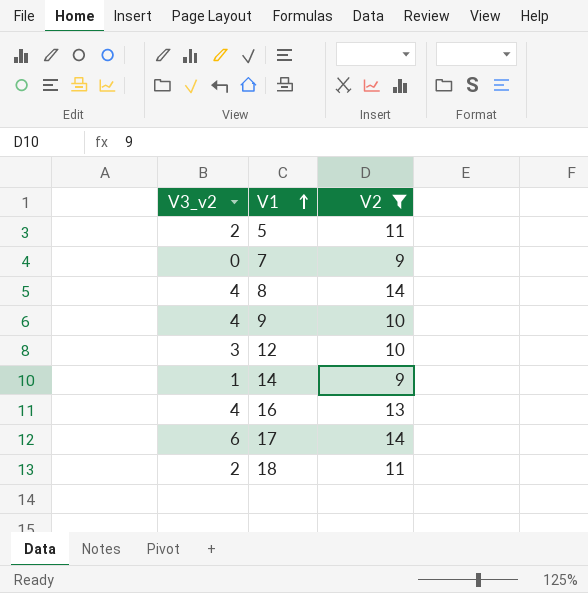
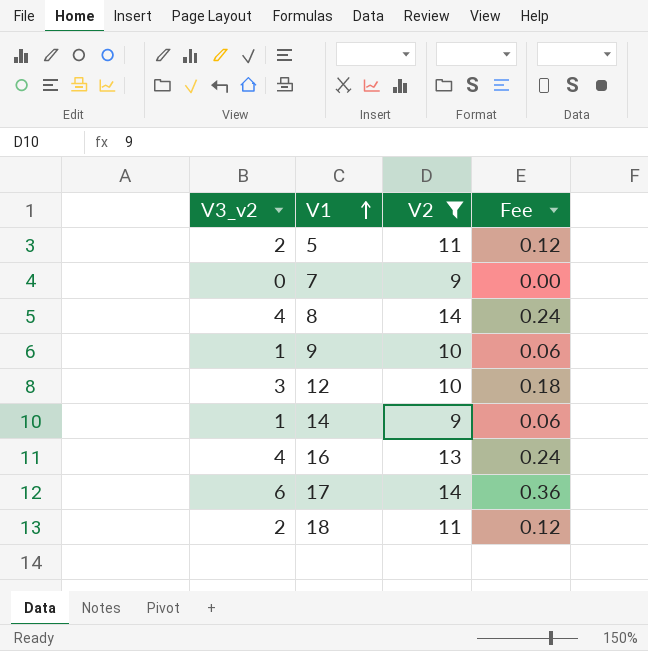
column Fee | formula: none -> [V3_v2] * 0.06
9 | V3_v2: 4 -> 1

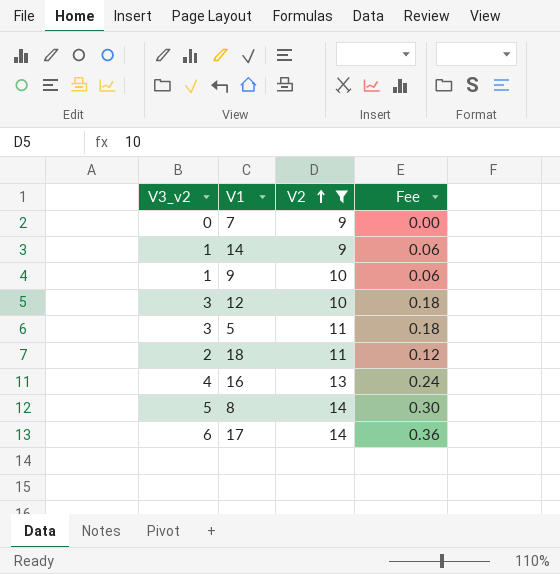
row order: V1 ascending -> V2 ascending
5 | V3_v2: 2 -> 3
5 | Fee: 0.12 -> 0.18
8 | V3_v2: 4 -> 5
8 | Fee: 0.24 -> 0.30

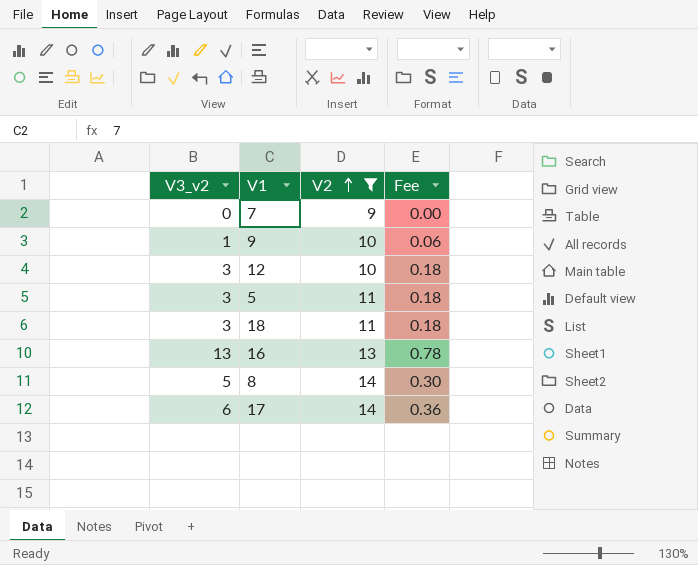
row 14: 1 | 9 | 0.06 -> none
18 | V3_v2: 2 -> 3
18 | Fee: 0.12 -> 0.18
16 | V3_v2: 4 -> 13
16 | Fee: 0.24 -> 0.78

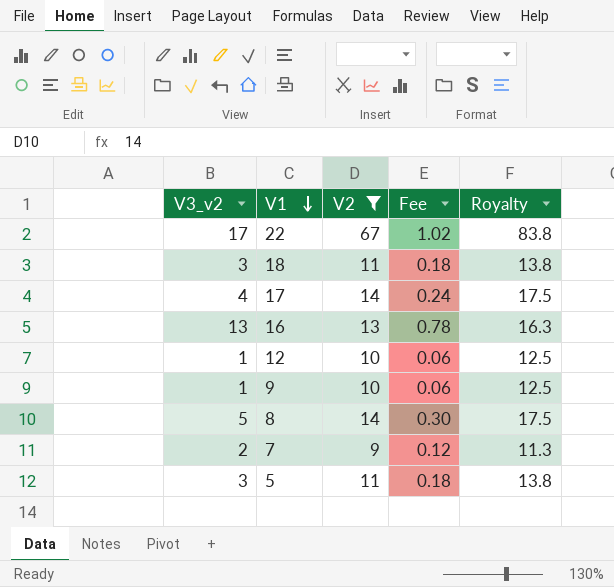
row order: V2 ascending -> V1 descending
column Royalty | formula: none -> [V2] * 1.25
row 22: none -> 17 | 67 | 1.02 | 83.8
17 | V3_v2: 6 -> 4
17 | Fee: 0.36 -> 0.24
12 | V3_v2: 3 -> 1
12 | Fee: 0.18 -> 0.06
7 | V3_v2: 0 -> 2
7 | Fee: 0.00 -> 0.12

